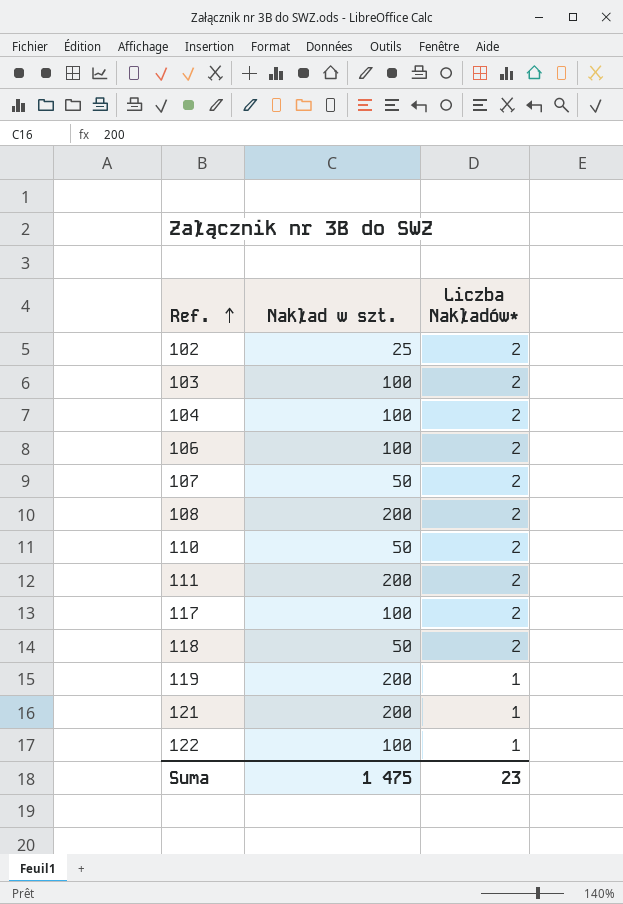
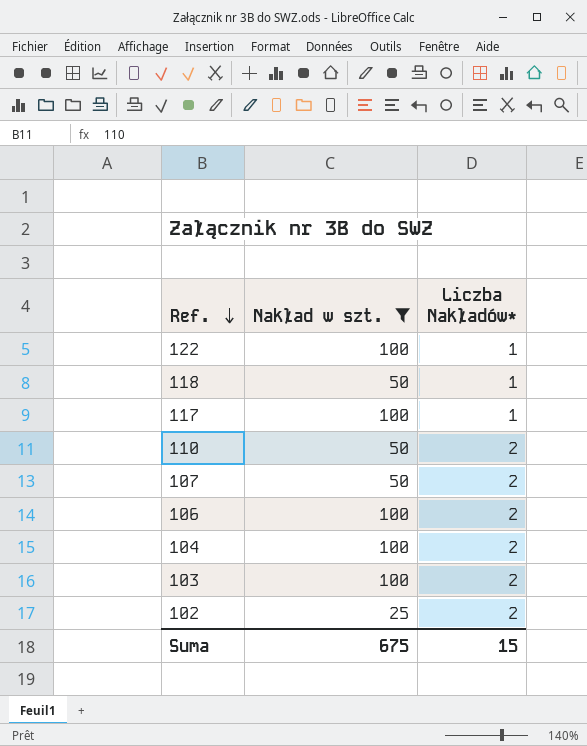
filter: none -> Nakład w szt. != 200
row order: Ref. ascending -> Ref. descending
118 | Liczba Nakładów*: 2 -> 1
117 | Liczba Nakładów*: 2 -> 1
Suma | Nakład w szt.: 1 475 -> 675
Suma | Liczba Nakładów*: 23 -> 15

